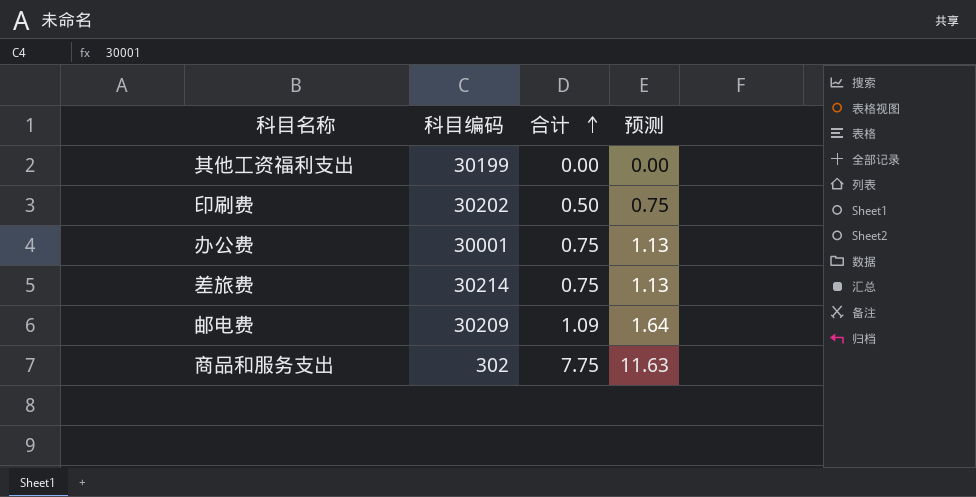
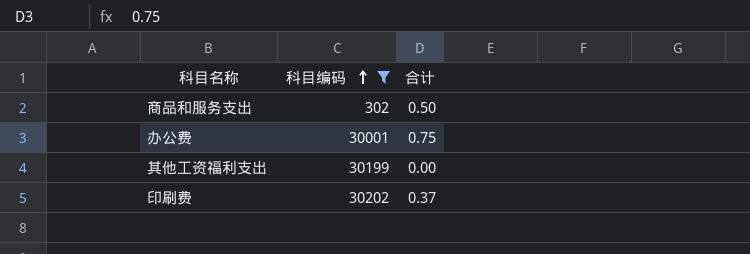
filter: none -> 科目编码 <= 30202
row order: 合计 ascending -> 科目编码 ascending
column 预测 | formula: [合计] * 1.5 -> none
商品和服务支出 | 合计: 7.75 -> 0.50
印刷费 | 合计: 0.50 -> 0.37

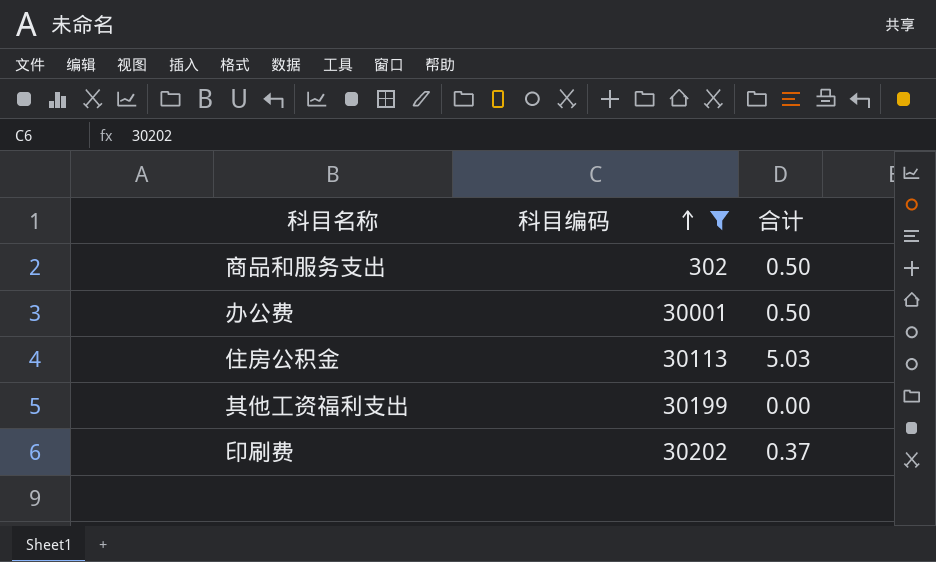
办公费 | 合计: 0.75 -> 0.50
row 住房公积金: none -> 30113 | 5.03

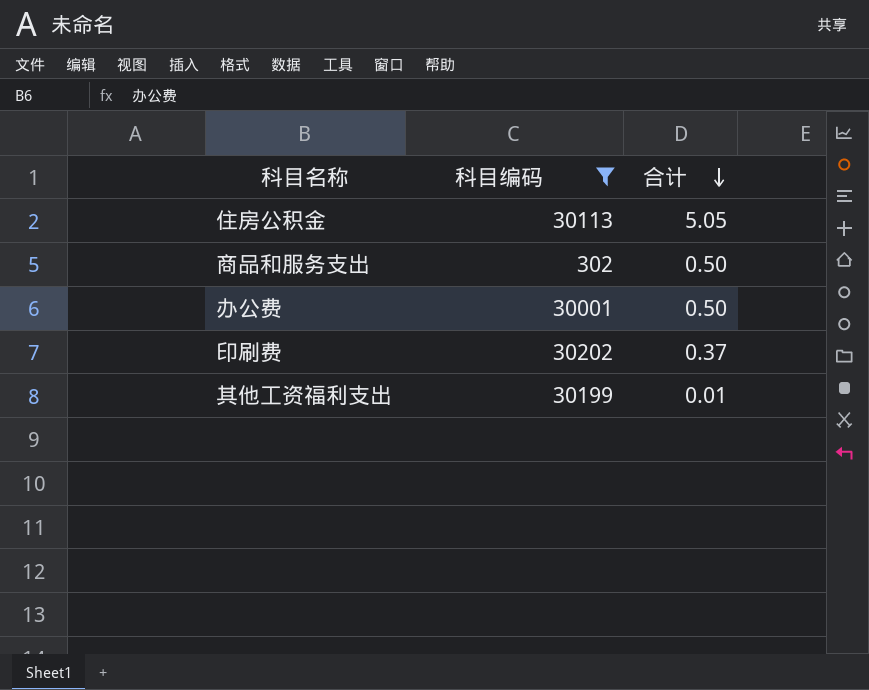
row order: 科目编码 ascending -> 合计 descending
住房公积金 | 合计: 5.03 -> 5.05
其他工资福利支出 | 合计: 0.00 -> 0.01

